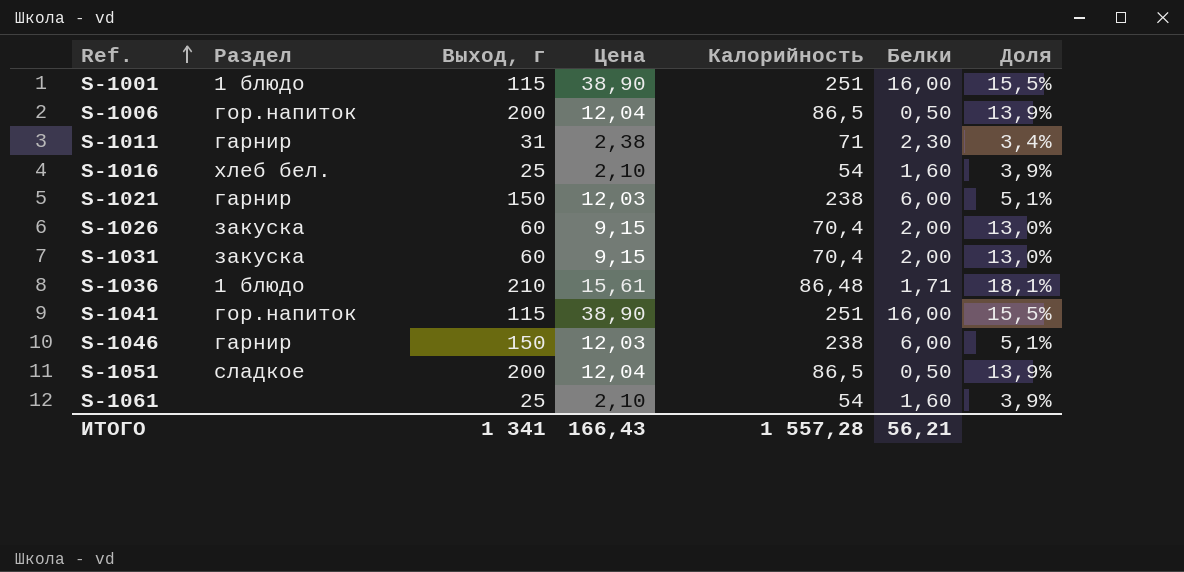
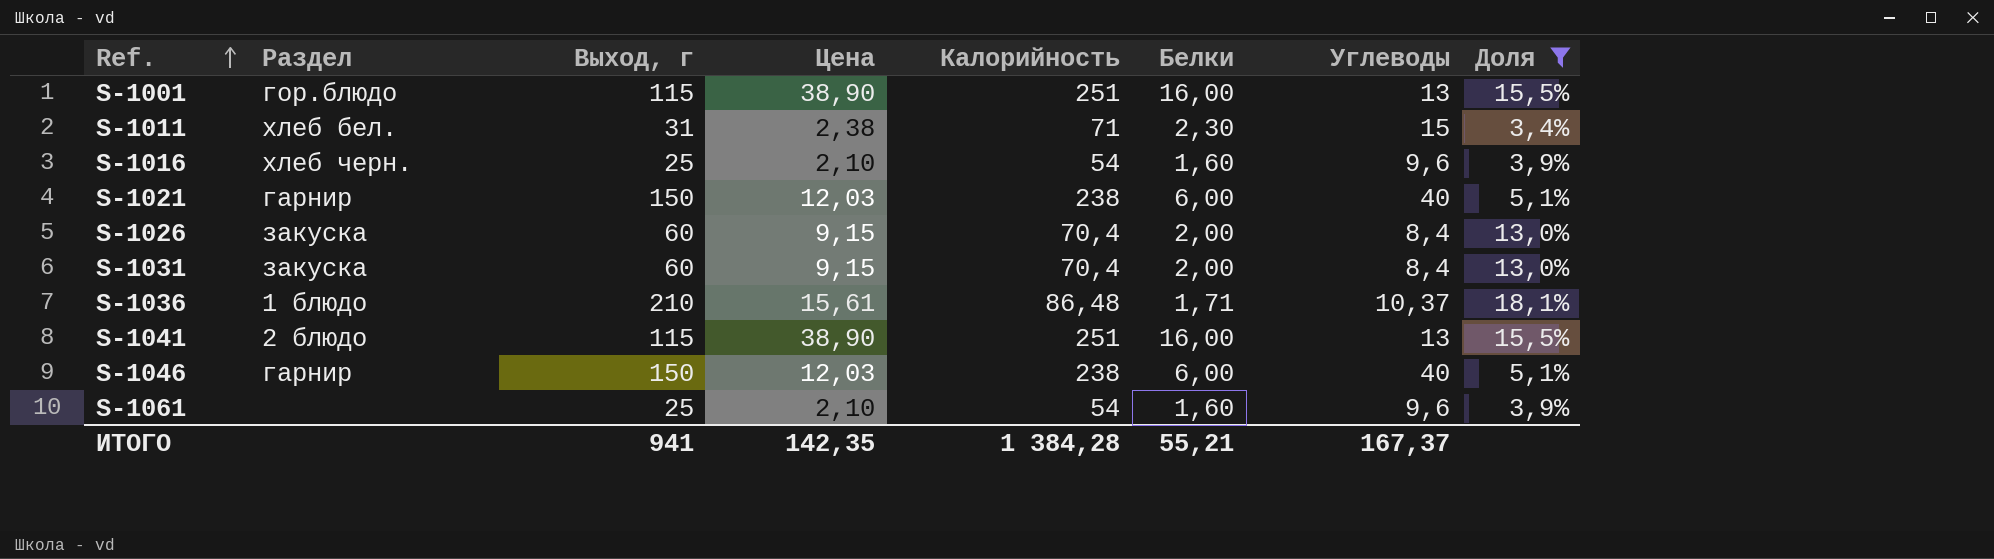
filter: none -> Доля != 13,9%
column Углеводы | position: none -> 7
S-1001 | Раздел: 1 блюдо -> гор.блюдо
S-1011 | Раздел: гарнир -> хлеб бел.
S-1016 | Раздел: хлеб бел. -> хлеб черн.
S-1041 | Раздел: гор.напиток -> 2 блюдо
ИТОГО | Выход, г: 1 341 -> 941
ИТОГО | Цена: 166,43 -> 142,35
ИТОГО | Калорийность: 1 557,28 -> 1 384,28
ИТОГО | Белки: 56,21 -> 55,21

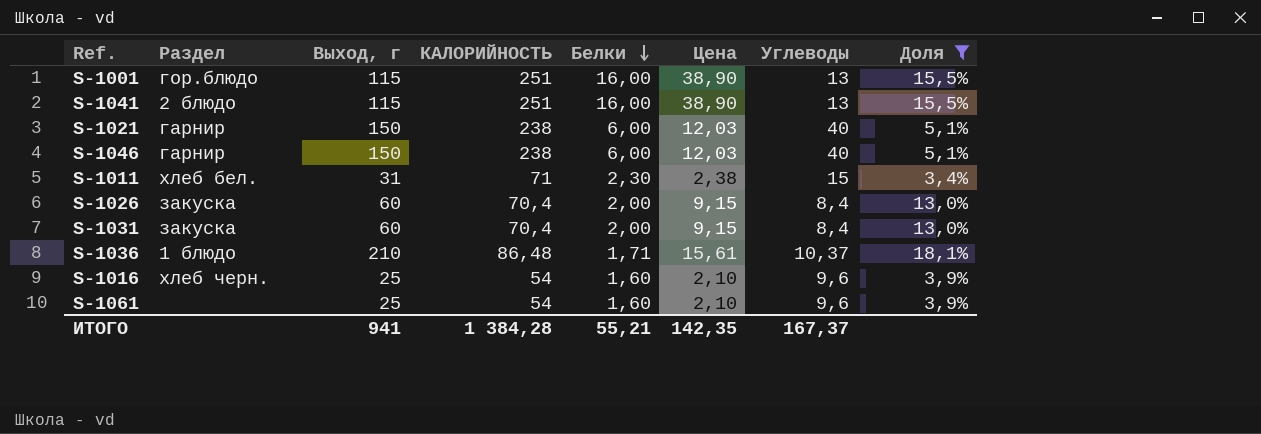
row order: Ref. ascending -> Белки descending
column name: Калорийность -> КАЛОРИЙНОСТЬ
column Цена | position: 4 -> 6

